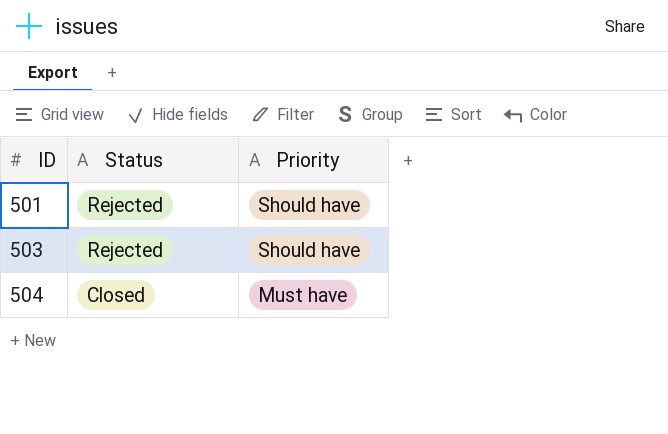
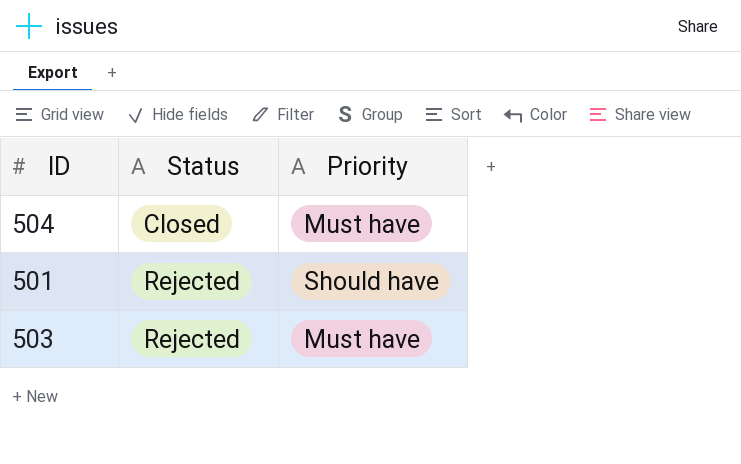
row order: ID ascending -> Status ascending
503 | Priority: Should have -> Must have

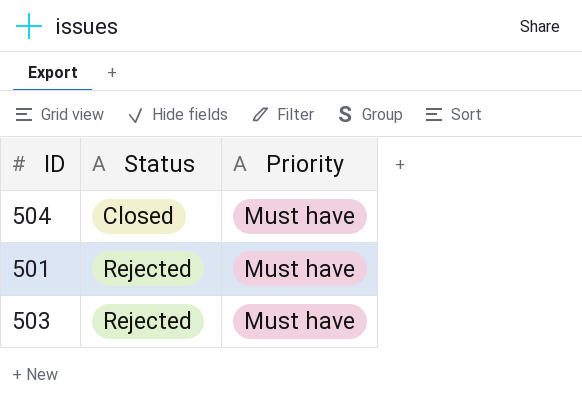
501 | Priority: Should have -> Must have

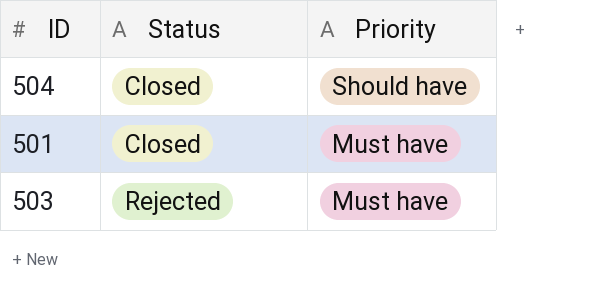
504 | Priority: Must have -> Should have
501 | Status: Rejected -> Closed

